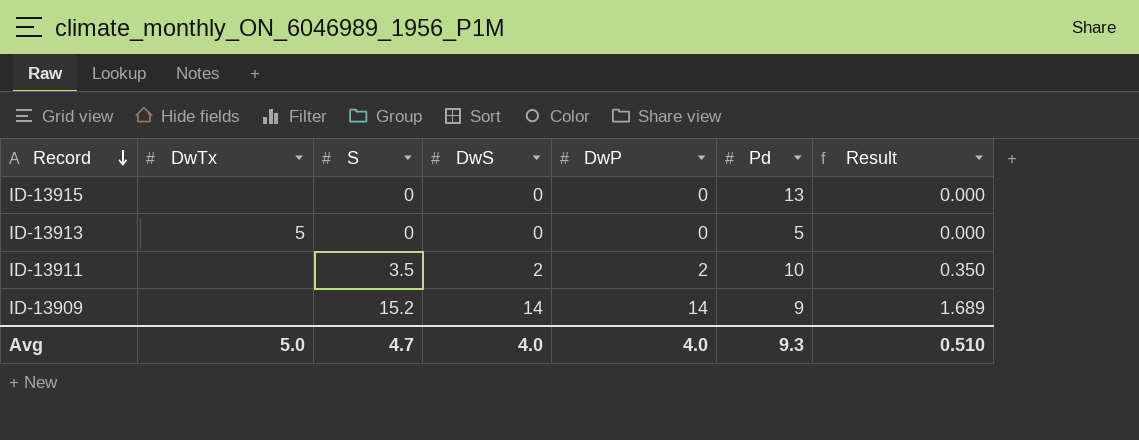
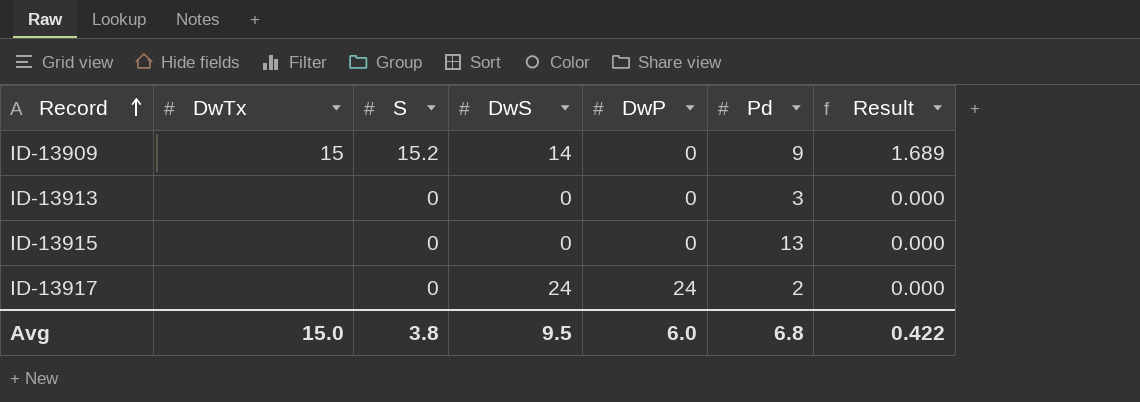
row order: Record descending -> Record ascending
row ID-13911: none | 3.5 | 2 | 2 | 10 | 0.350 -> none
ID-13909 | DwTx: none -> 15
ID-13909 | DwP: 14 -> 0
ID-13913 | DwTx: 5 -> none
ID-13913 | Pd: 5 -> 3
row ID-13917: none -> none | 0 | 24 | 24 | 2 | 0.000
Avg | DwTx: 5.0 -> 15.0
Avg | S: 4.7 -> 3.8
Avg | DwS: 4.0 -> 9.5
Avg | DwP: 4.0 -> 6.0
Avg | Pd: 9.3 -> 6.8
Avg | Result: 0.510 -> 0.422

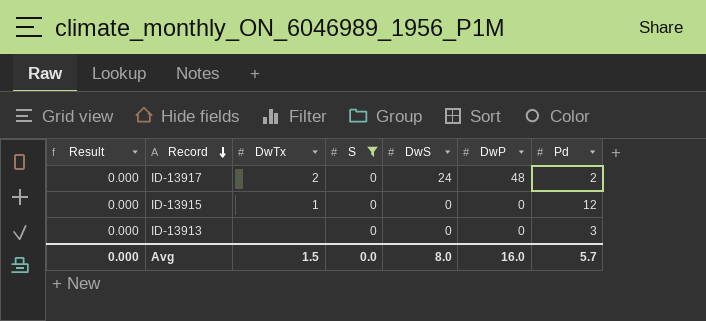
filter: none -> S = 0
row order: Record ascending -> Record descending
column Result | position: 7 -> 1
ID-13917 | DwTx: none -> 2
ID-13917 | DwP: 24 -> 48
ID-13915 | DwTx: none -> 1
ID-13915 | Pd: 13 -> 12
Avg | Result: 0.422 -> 0.000
Avg | DwTx: 15.0 -> 1.5
Avg | S: 3.8 -> 0.0
Avg | DwS: 9.5 -> 8.0
Avg | DwP: 6.0 -> 16.0
Avg | Pd: 6.8 -> 5.7

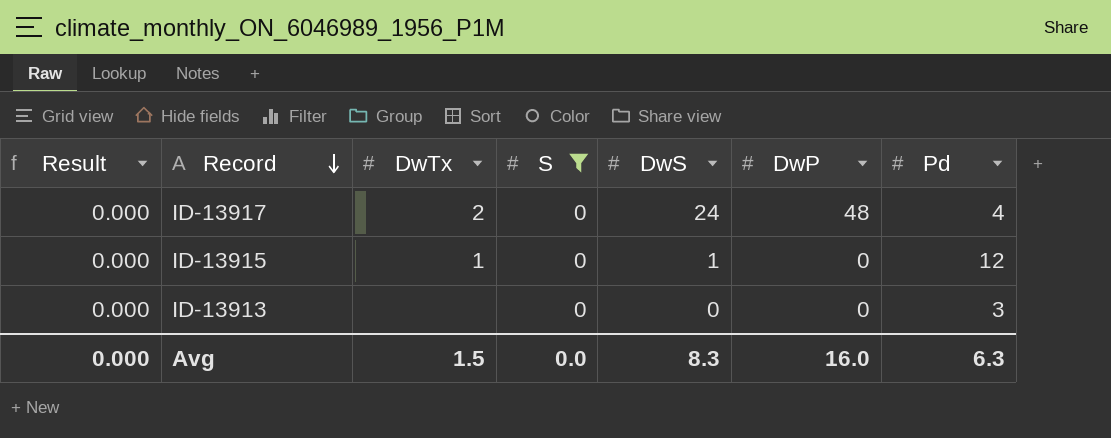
ID-13917 | Pd: 2 -> 4
ID-13915 | DwS: 0 -> 1
Avg | DwS: 8.0 -> 8.3
Avg | Pd: 5.7 -> 6.3

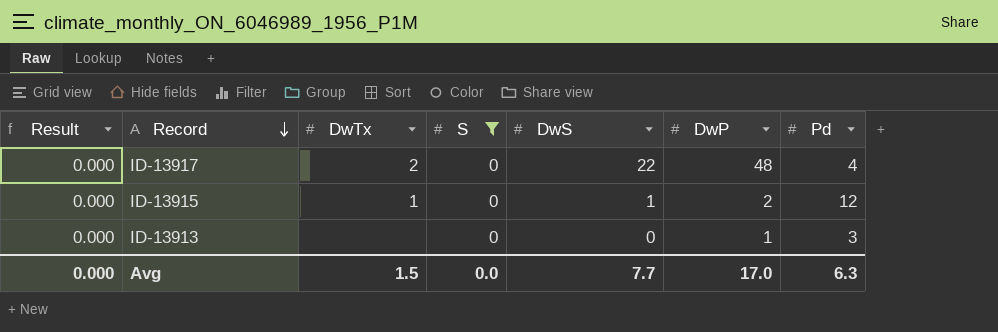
ID-13917 | DwS: 24 -> 22
ID-13915 | DwP: 0 -> 2
ID-13913 | DwP: 0 -> 1
Avg | DwS: 8.3 -> 7.7
Avg | DwP: 16.0 -> 17.0

